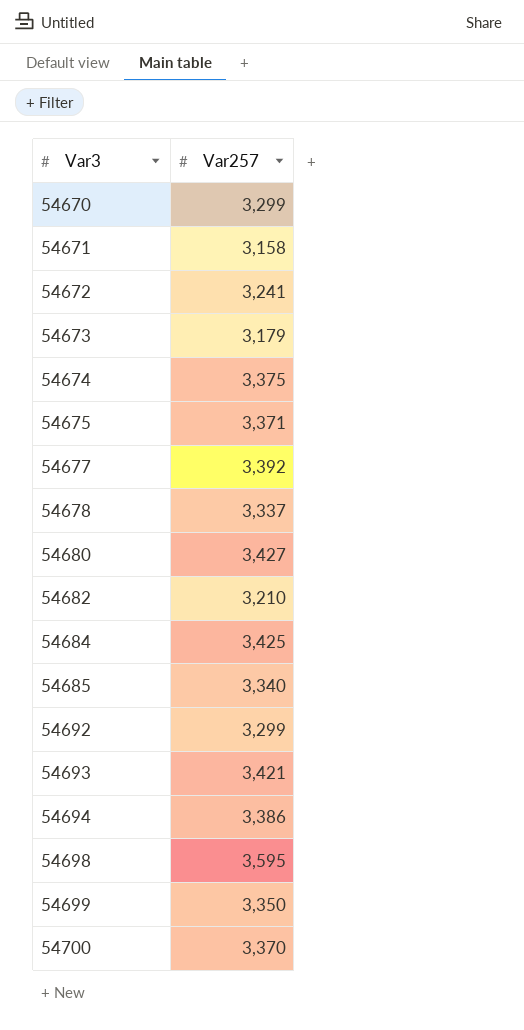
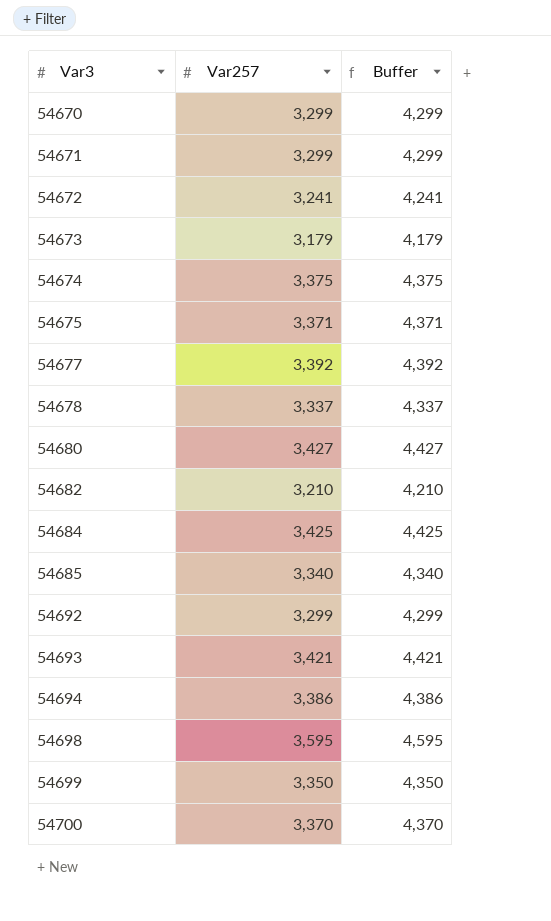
column Buffer | formula: none -> [Var257] + 1000
54671 | Var257: 3,158 -> 3,299

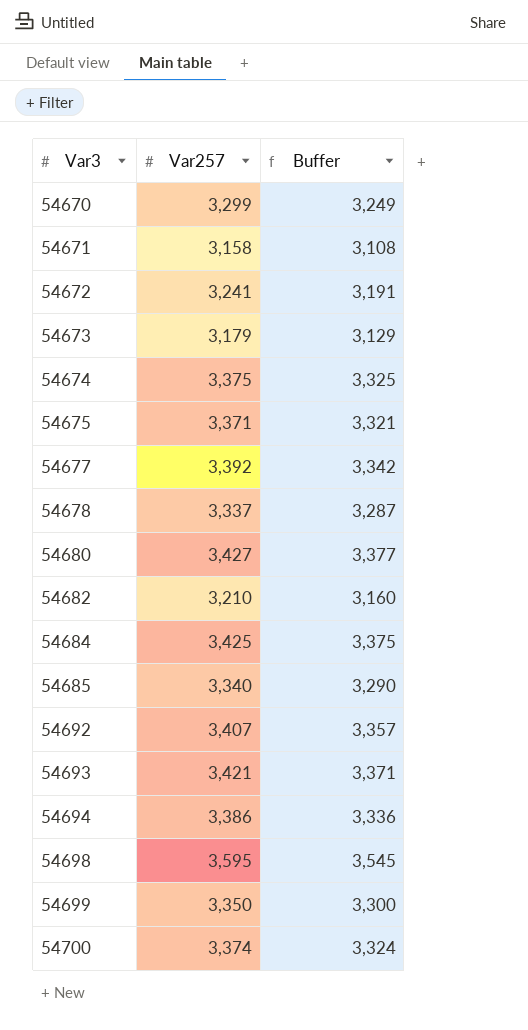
column Buffer | formula: [Var257] + 1000 -> [Var257] - 50
54671 | Var257: 3,299 -> 3,158
54692 | Var257: 3,299 -> 3,407
54700 | Var257: 3,370 -> 3,374

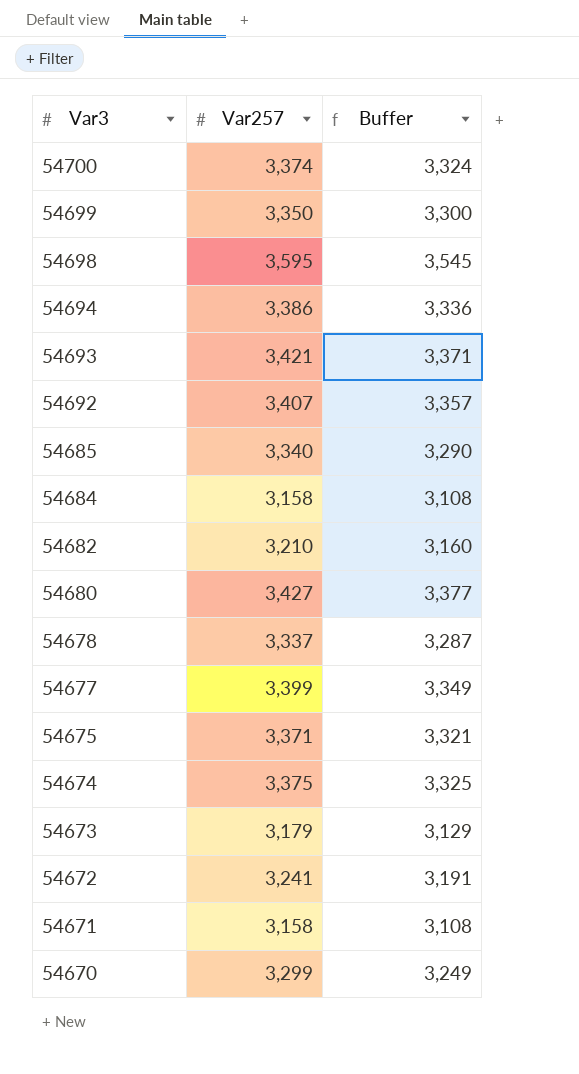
row order: Var3 ascending -> Var3 descending
54684 | Var257: 3,425 -> 3,158
54684 | Buffer: 3,375 -> 3,108
54677 | Var257: 3,392 -> 3,399
54677 | Buffer: 3,342 -> 3,349

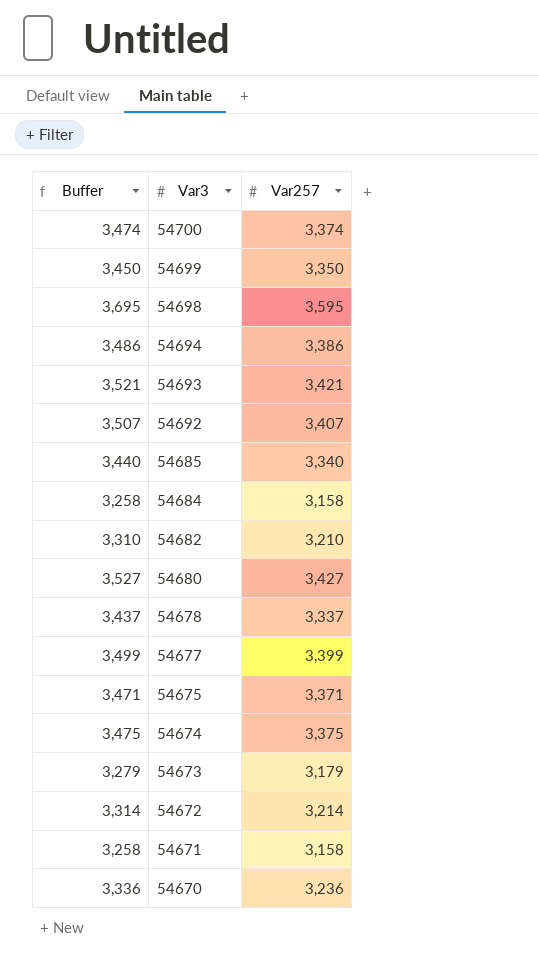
column Buffer | formula: [Var257] - 50 -> [Var257] + 100
column Buffer | position: 3 -> 1
54672 | Var257: 3,241 -> 3,214
54670 | Var257: 3,299 -> 3,236

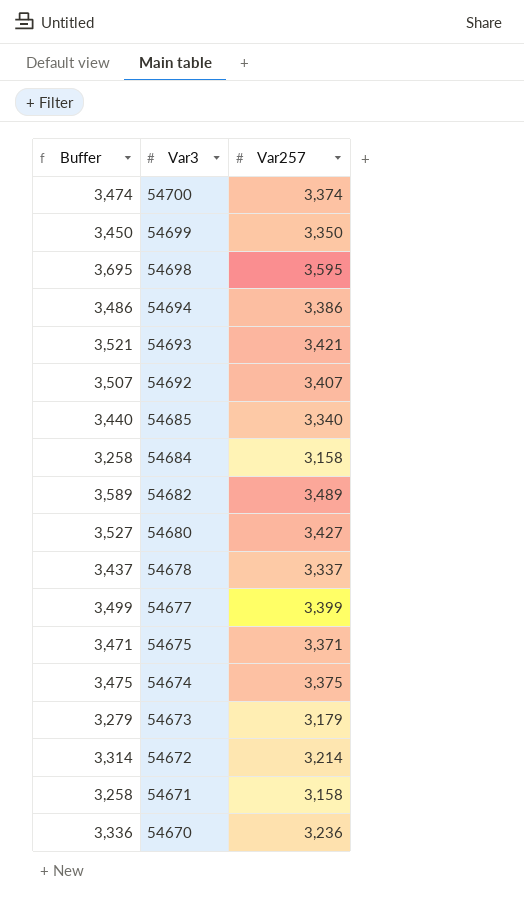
54682 | Buffer: 3,310 -> 3,589
54682 | Var257: 3,210 -> 3,489

